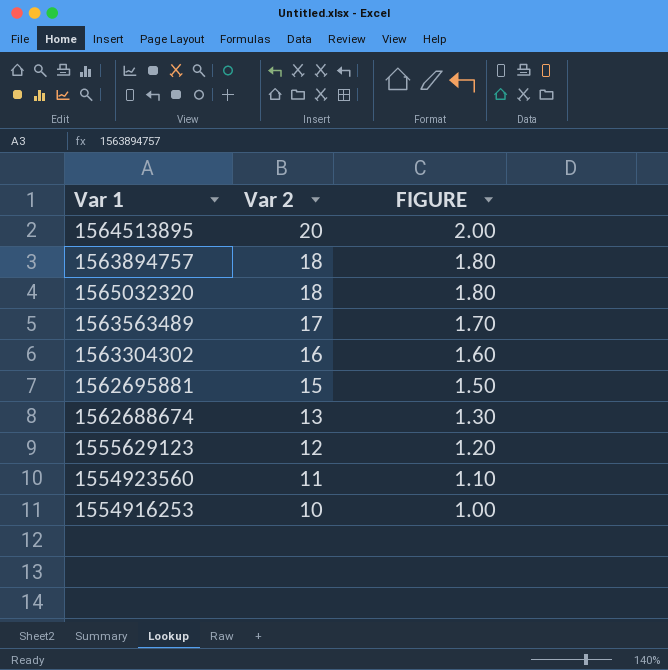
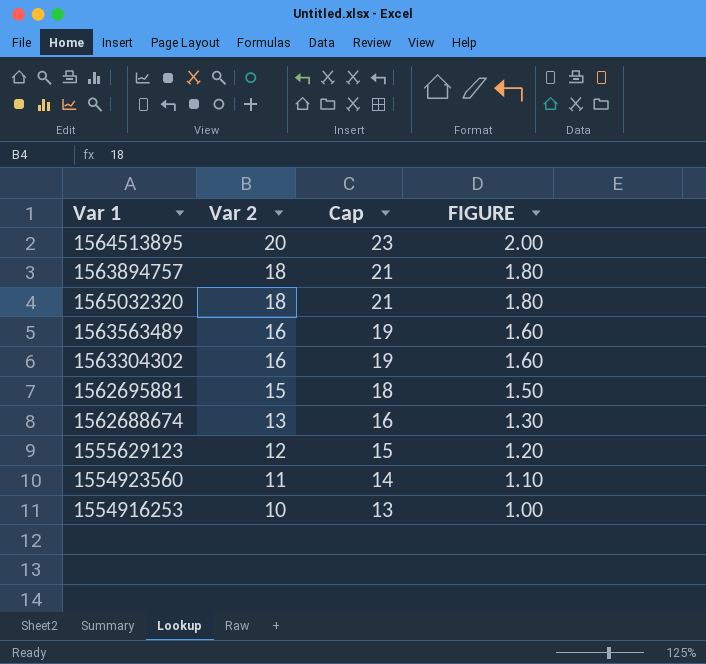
column Cap | formula: none -> [Var 2] + 3
1563563489 | Var 2: 17 -> 16
1563563489 | FIGURE: 1.70 -> 1.60

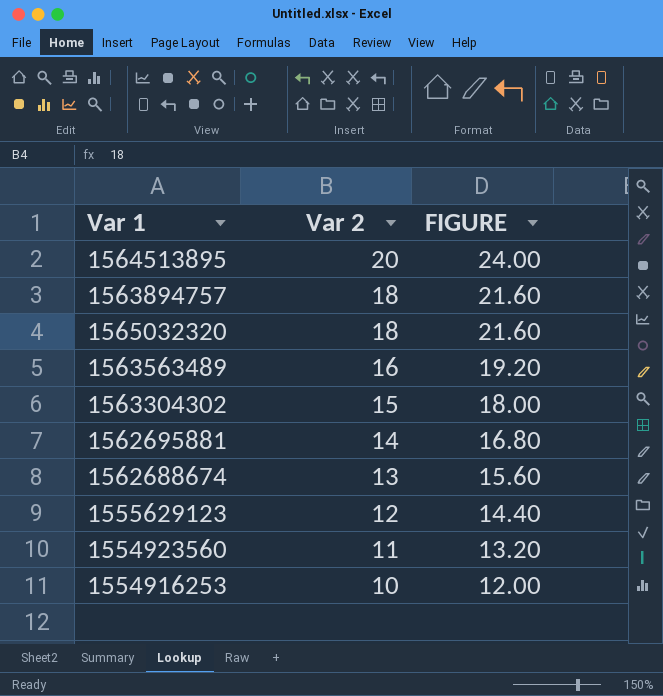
column Cap | formula: [Var 2] + 3 -> none
column FIGURE | formula: [Var 2] * 0.1 -> [Var 2] * 1.2
1563304302 | Var 2: 16 -> 15
1562695881 | Var 2: 15 -> 14

